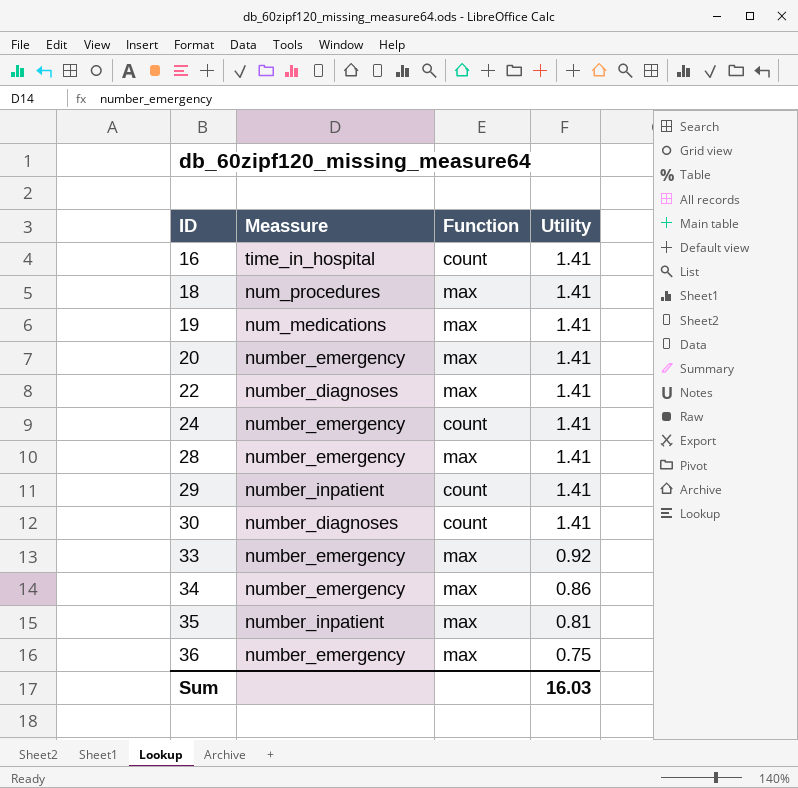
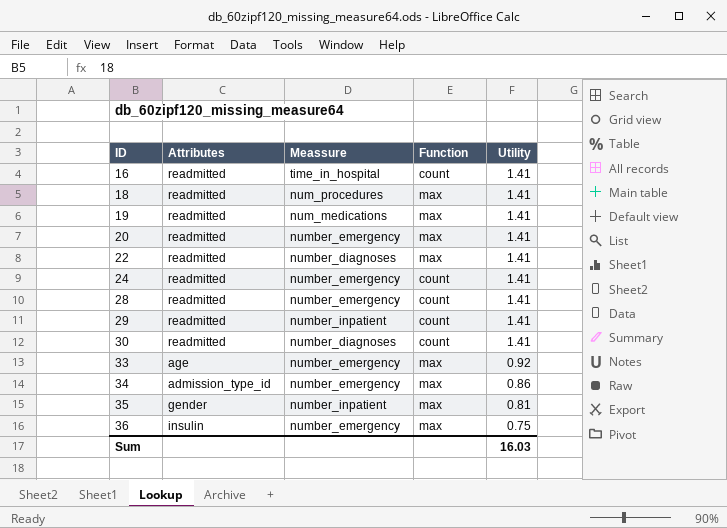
column Attributes | position: none -> 2
28 | Function: max -> count

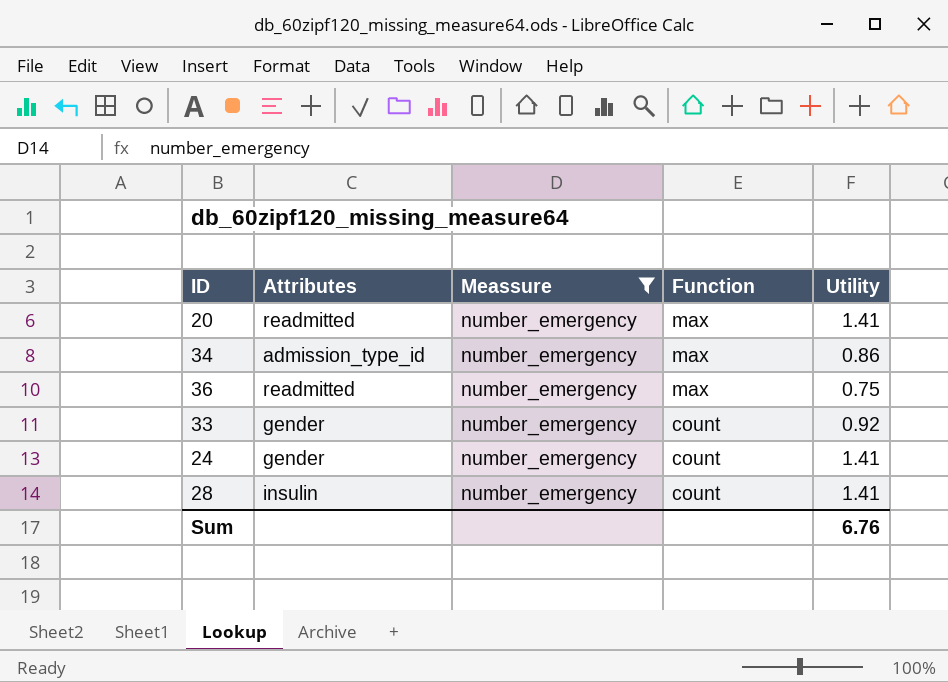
filter: none -> Meassure = number_emergency
row order: ID ascending -> Function descending
36 | Attributes: insulin -> readmitted
33 | Attributes: age -> gender
33 | Function: max -> count
24 | Attributes: readmitted -> gender
28 | Attributes: readmitted -> insulin
Sum | Utility: 16.03 -> 6.76

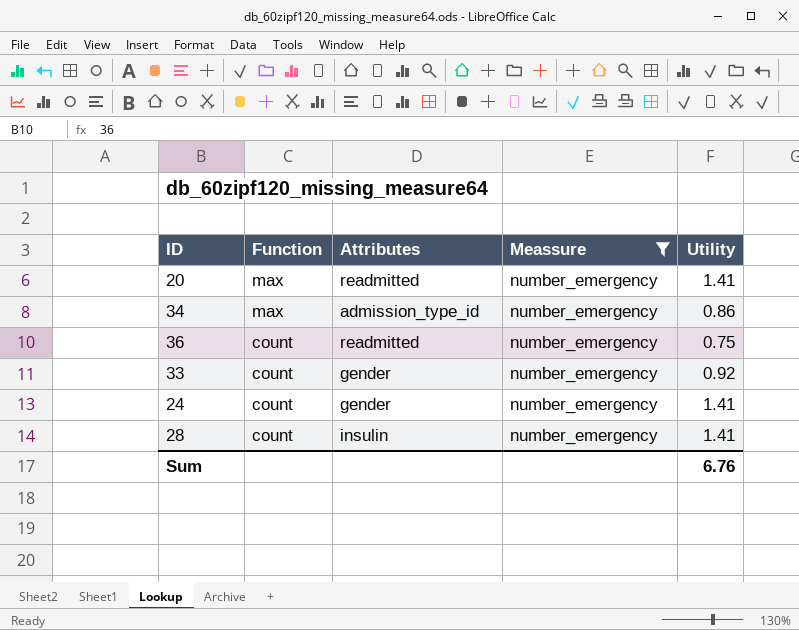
column Function | position: 4 -> 2
36 | Function: max -> count

